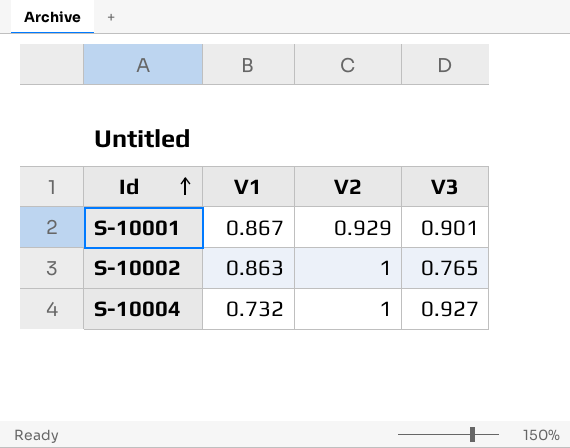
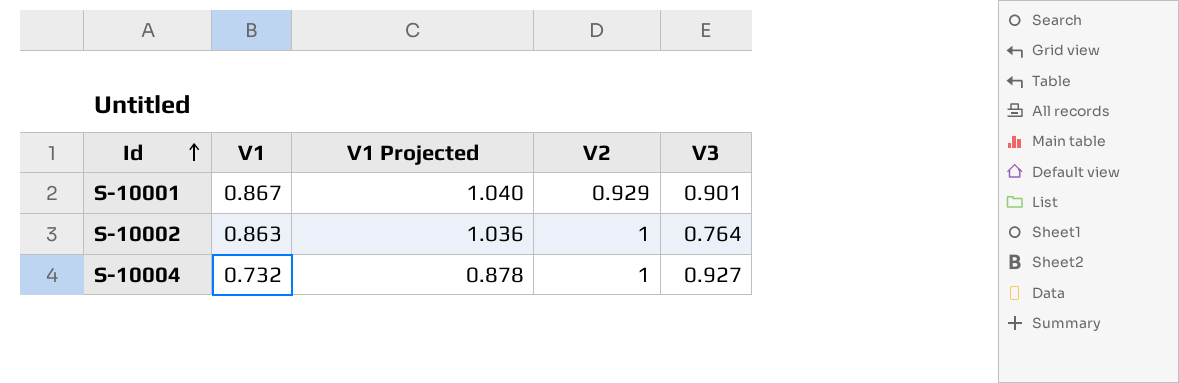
column V1 Projected | formula: none -> [V1] * 1.2
S-10002 | V3: 0.765 -> 0.764

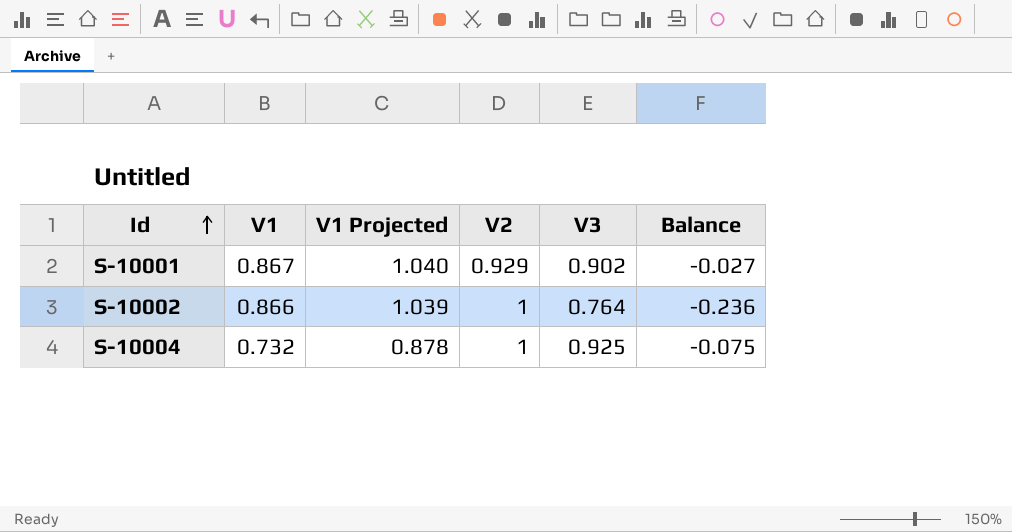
column Balance | formula: none -> [V3] - [V2]
S-10001 | V3: 0.901 -> 0.902
S-10002 | V1: 0.863 -> 0.866
S-10002 | V1 Projected: 1.036 -> 1.039
S-10004 | V3: 0.927 -> 0.925

